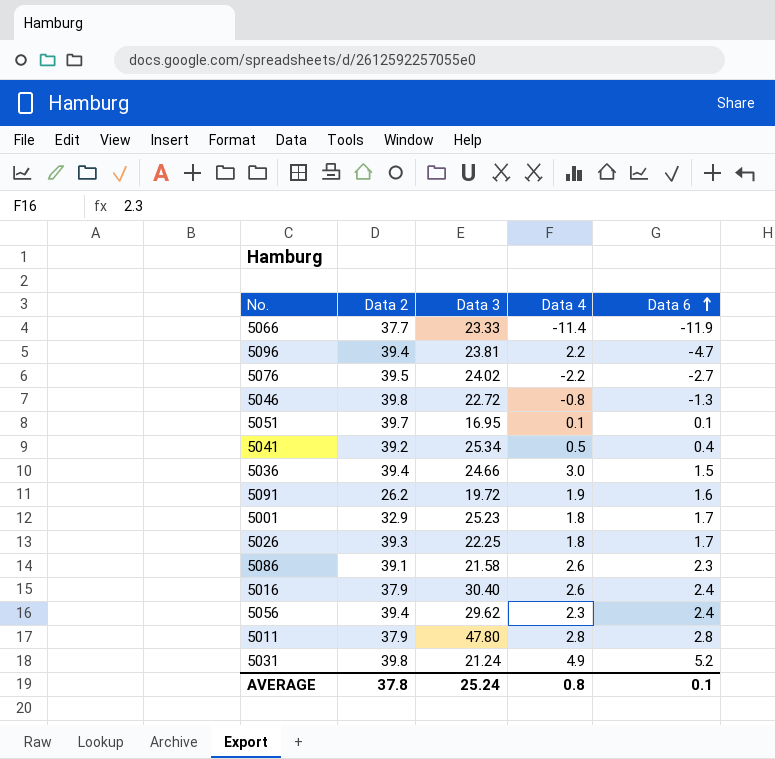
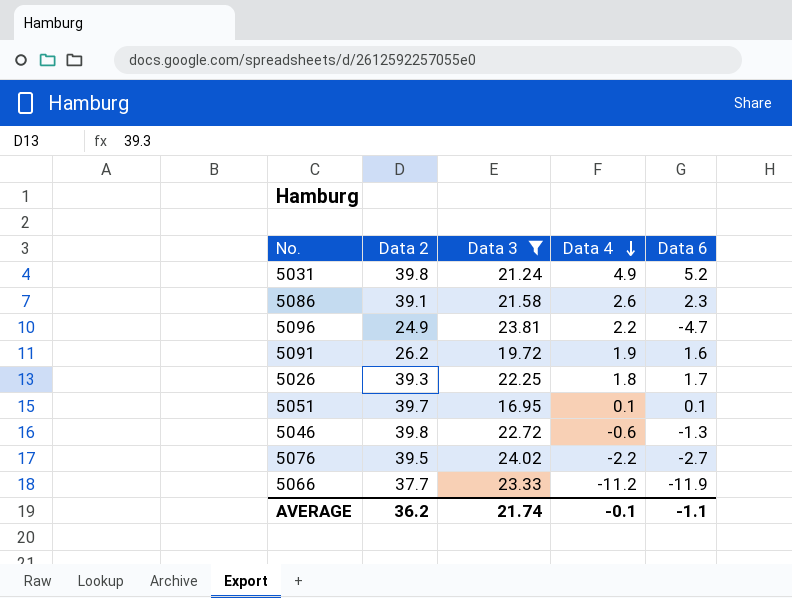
filter: none -> Data 3 <= 24.02
row order: Data 6 ascending -> Data 4 descending
5096 | Data 2: 39.4 -> 24.9
5046 | Data 4: -0.8 -> -0.6
5066 | Data 4: -11.4 -> -11.2
AVERAGE | Data 2: 37.8 -> 36.2
AVERAGE | Data 3: 25.24 -> 21.74
AVERAGE | Data 4: 0.8 -> -0.1
AVERAGE | Data 6: 0.1 -> -1.1

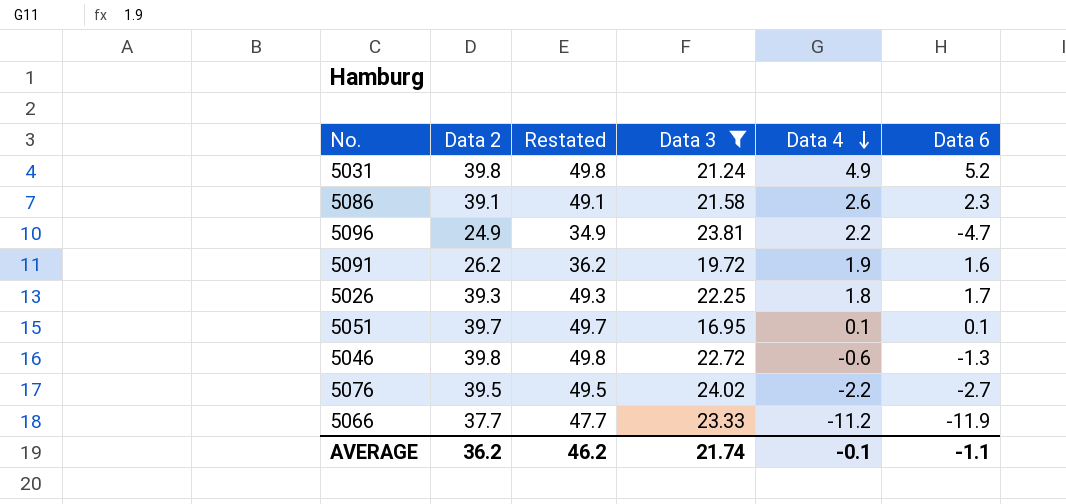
column Restated | formula: none -> [Data 2] + 10

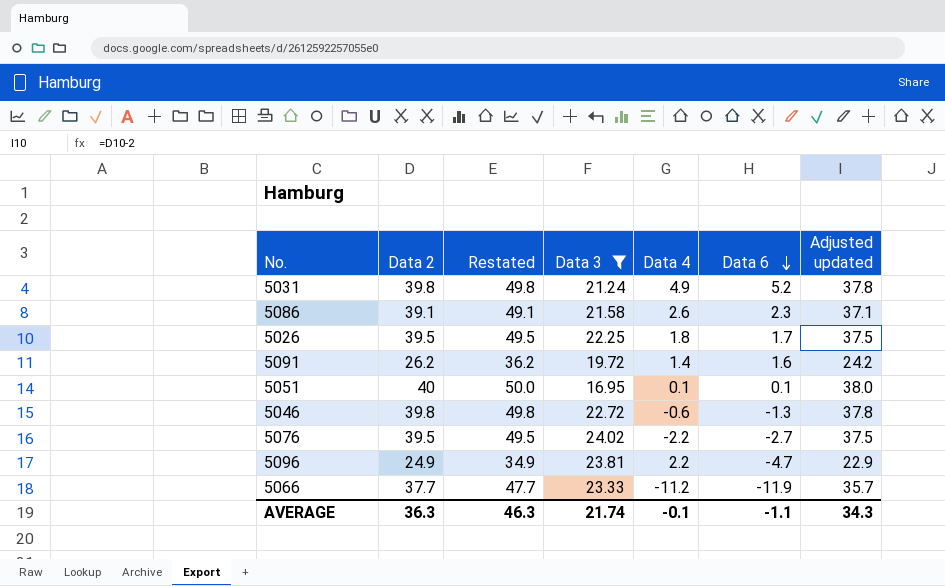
row order: Data 4 descending -> Data 6 descending
column Adjusted updated | formula: none -> [Data 2] - 2
5026 | Data 2: 39.3 -> 39.5
5026 | Restated: 49.3 -> 49.5
5091 | Data 4: 1.9 -> 1.4
5051 | Data 2: 39.7 -> 40
5051 | Restated: 49.7 -> 50.0
AVERAGE | Data 2: 36.2 -> 36.3
AVERAGE | Restated: 46.2 -> 46.3

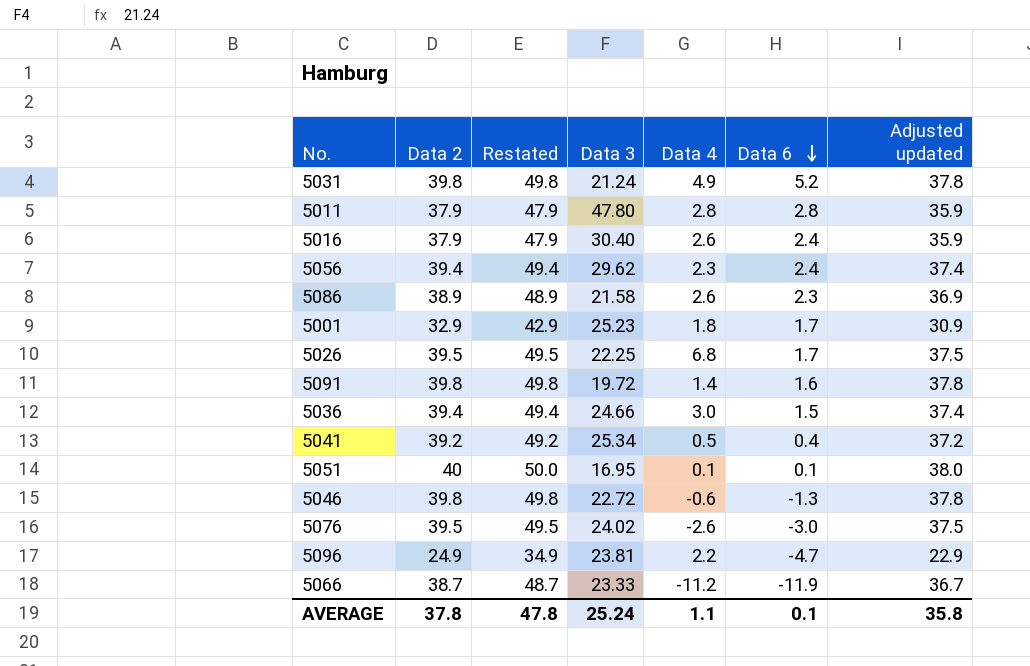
filter: Data 3 <= 24.02 -> none
5086 | Data 2: 39.1 -> 38.9
5086 | Restated: 49.1 -> 48.9
5086 | Adjusted updated: 37.1 -> 36.9
5026 | Data 4: 1.8 -> 6.8
5091 | Data 2: 26.2 -> 39.8
5091 | Restated: 36.2 -> 49.8
5091 | Adjusted updated: 24.2 -> 37.8
5076 | Data 4: -2.2 -> -2.6
5076 | Data 6: -2.7 -> -3.0
5066 | Data 2: 37.7 -> 38.7
5066 | Restated: 47.7 -> 48.7
5066 | Adjusted updated: 35.7 -> 36.7
AVERAGE | Data 2: 36.3 -> 37.8
AVERAGE | Restated: 46.3 -> 47.8
AVERAGE | Data 3: 21.74 -> 25.24
AVERAGE | Data 4: -0.1 -> 1.1
AVERAGE | Data 6: -1.1 -> 0.1
AVERAGE | Adjusted updated: 34.3 -> 35.8

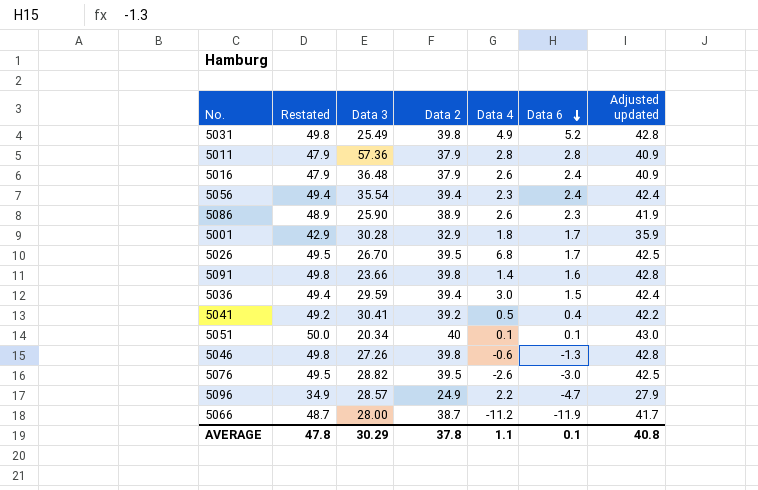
column Data 2 | position: 2 -> 4
column Adjusted updated | formula: [Data 2] - 2 -> [Data 2] + 3
5031 | Data 3: 21.24 -> 25.49
5011 | Data 3: 47.80 -> 57.36
5016 | Data 3: 30.40 -> 36.48
5056 | Data 3: 29.62 -> 35.54
5086 | Data 3: 21.58 -> 25.90
5001 | Data 3: 25.23 -> 30.28
5026 | Data 3: 22.25 -> 26.70
5091 | Data 3: 19.72 -> 23.66
5036 | Data 3: 24.66 -> 29.59
5041 | Data 3: 25.34 -> 30.41
5051 | Data 3: 16.95 -> 20.34
5046 | Data 3: 22.72 -> 27.26
5076 | Data 3: 24.02 -> 28.82
5096 | Data 3: 23.81 -> 28.57
5066 | Data 3: 23.33 -> 28.00
AVERAGE | Data 3: 25.24 -> 30.29
AVERAGE | Adjusted updated: 35.8 -> 40.8

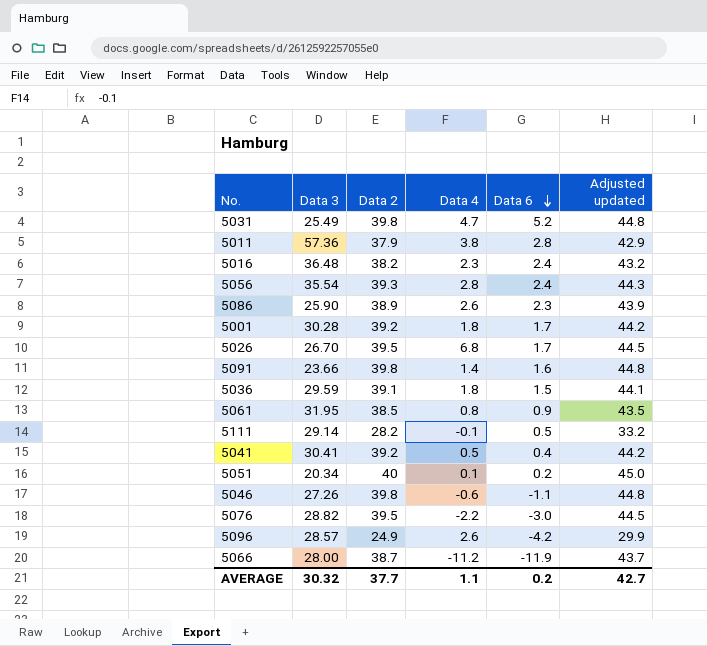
column Restated | formula: [Data 2] + 10 -> none
column Adjusted updated | formula: [Data 2] + 3 -> [Data 2] + 5
5031 | Data 4: 4.9 -> 4.7
5011 | Data 4: 2.8 -> 3.8
5016 | Data 2: 37.9 -> 38.2
5016 | Data 4: 2.6 -> 2.3
5056 | Data 2: 39.4 -> 39.3
5056 | Data 4: 2.3 -> 2.8
5001 | Data 2: 32.9 -> 39.2
5036 | Data 2: 39.4 -> 39.1
5036 | Data 4: 3.0 -> 1.8
row 5061: none -> 31.95 | 38.5 | 0.8 | 0.9 | 43.5
row 5111: none -> 29.14 | 28.2 | -0.1 | 0.5 | 33.2
5051 | Data 6: 0.1 -> 0.2
5046 | Data 6: -1.3 -> -1.1
5076 | Data 4: -2.6 -> -2.2
5096 | Data 4: 2.2 -> 2.6
5096 | Data 6: -4.7 -> -4.2
AVERAGE | Data 3: 30.29 -> 30.32
AVERAGE | Data 2: 37.8 -> 37.7
AVERAGE | Data 6: 0.1 -> 0.2
AVERAGE | Adjusted updated: 40.8 -> 42.7

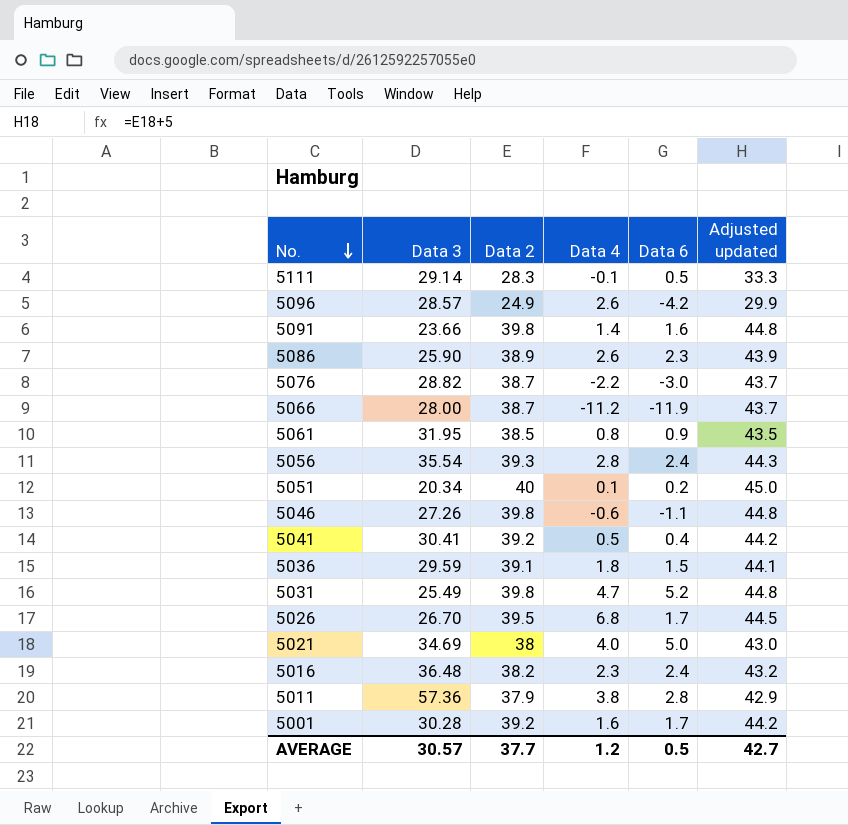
row order: Data 6 descending -> No. descending
5111 | Data 2: 28.2 -> 28.3
5111 | Adjusted updated: 33.2 -> 33.3
5076 | Data 2: 39.5 -> 38.7
5076 | Adjusted updated: 44.5 -> 43.7
row 5021: none -> 34.69 | 38 | 4.0 | 5.0 | 43.0
5001 | Data 4: 1.8 -> 1.6
AVERAGE | Data 3: 30.32 -> 30.57
AVERAGE | Data 4: 1.1 -> 1.2
AVERAGE | Data 6: 0.2 -> 0.5

